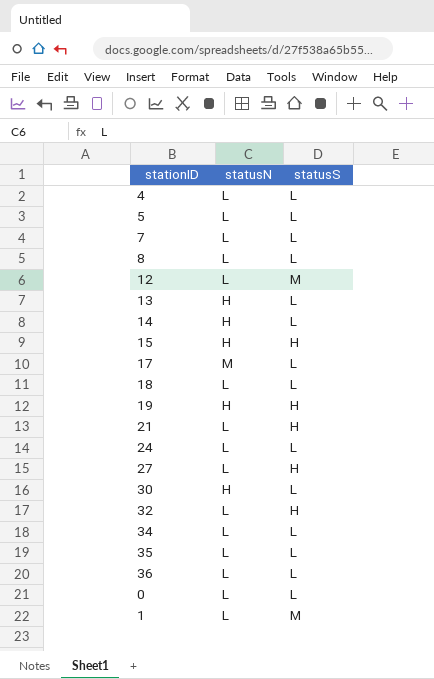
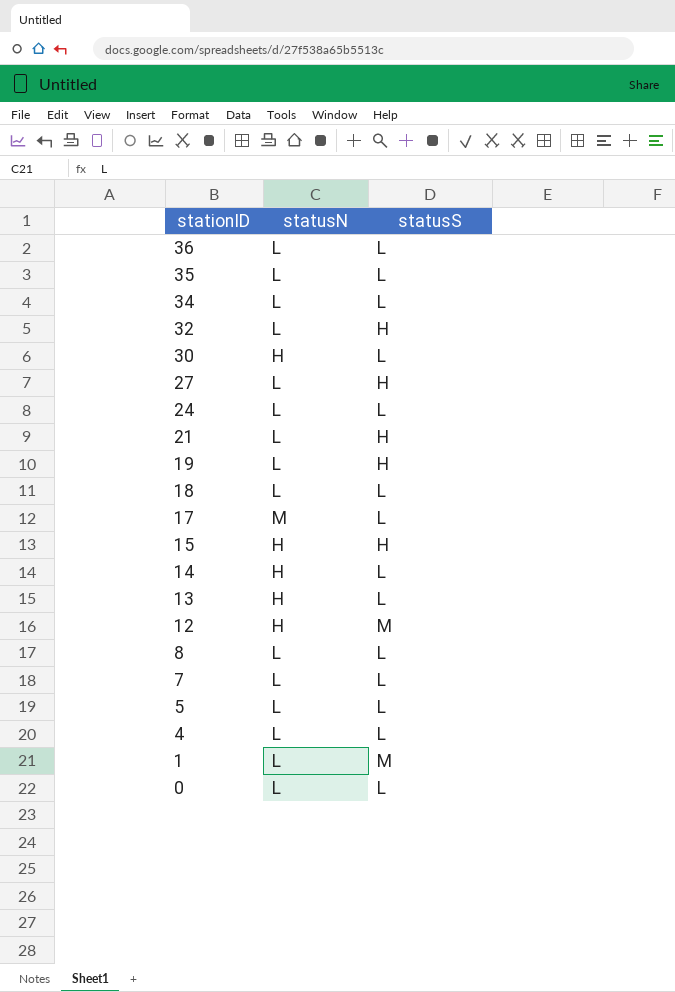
row order: none -> stationID descending
19 | statusN: H -> L
12 | statusN: L -> H

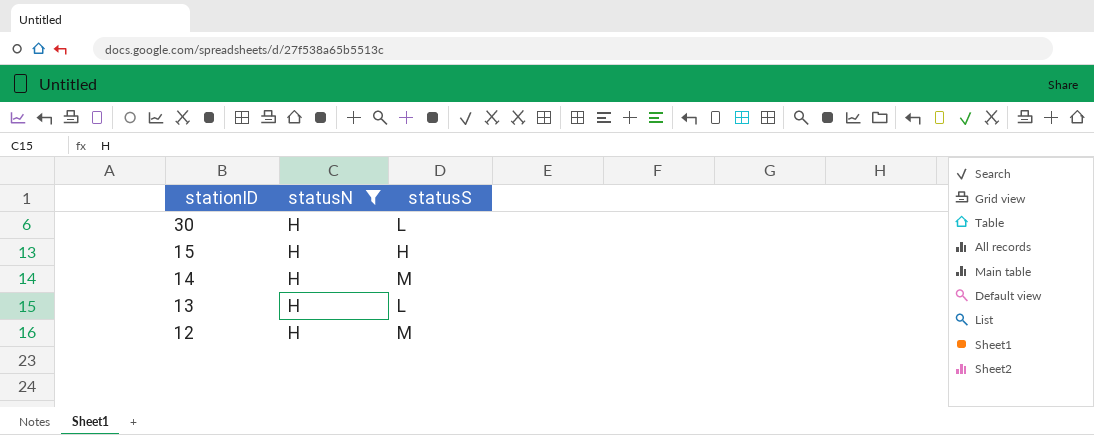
filter: none -> statusN = H
14 | statusS: L -> M

